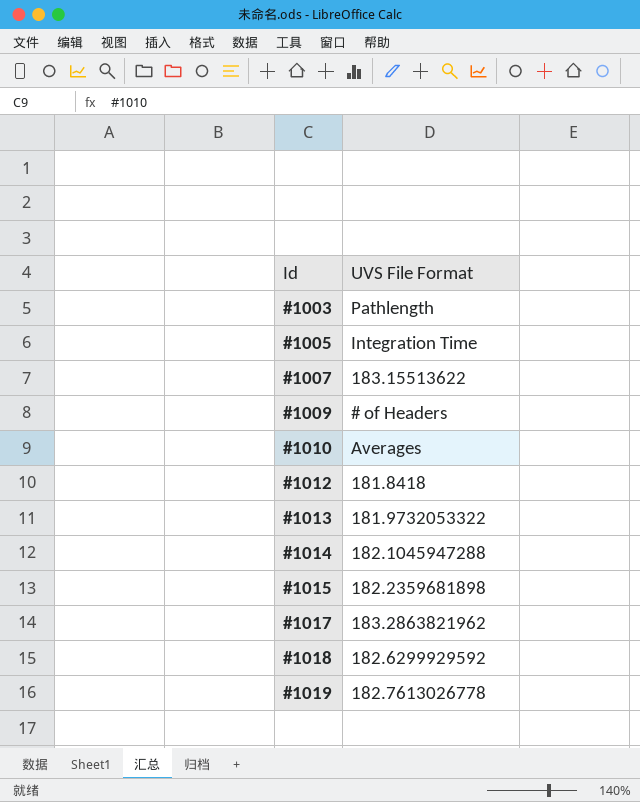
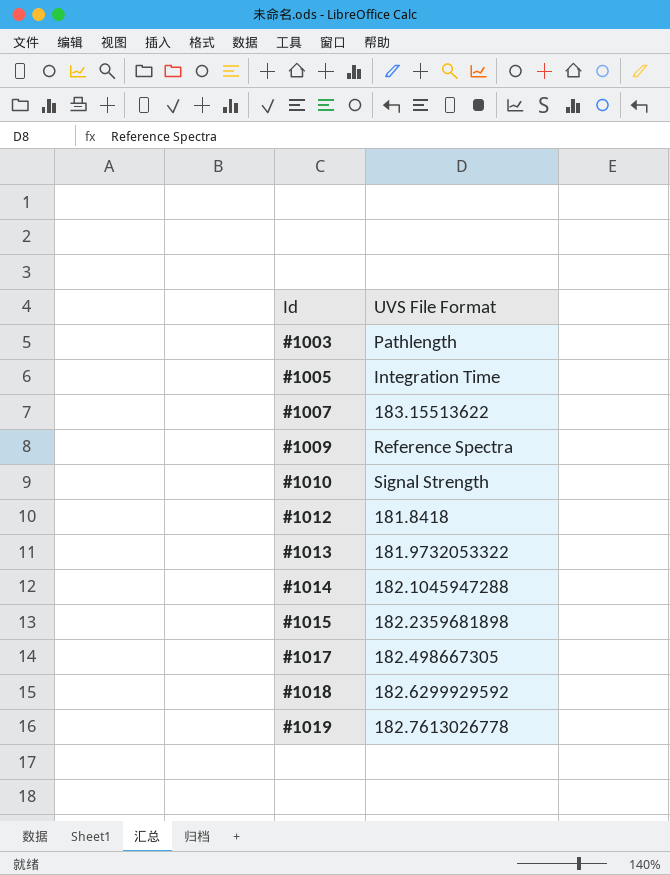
#1009 | UVS File Format: # of Headers -> Reference Spectra
#1010 | UVS File Format: Averages -> Signal Strength
#1017 | UVS File Format: 183.2863821962 -> 182.498667305

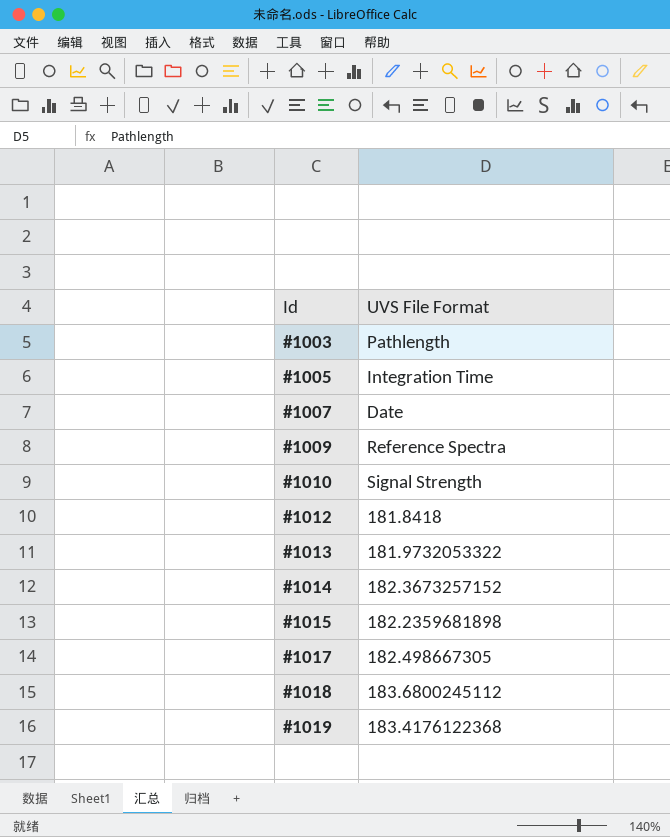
#1007 | UVS File Format: 183.15513622 -> Date
#1014 | UVS File Format: 182.1045947288 -> 182.3673257152
#1018 | UVS File Format: 182.6299929592 -> 183.6800245112
#1019 | UVS File Format: 182.7613026778 -> 183.4176122368

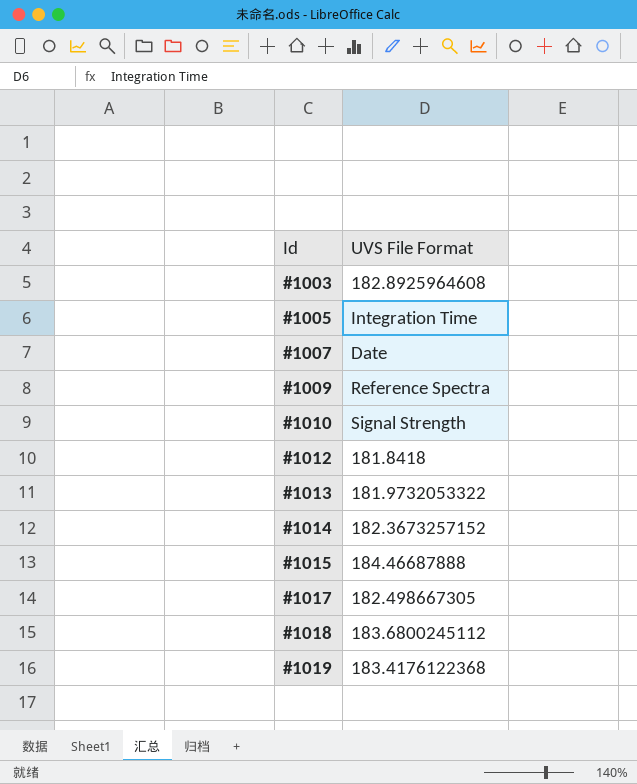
#1003 | UVS File Format: Pathlength -> 182.8925964608
#1015 | UVS File Format: 182.2359681898 -> 184.46687888

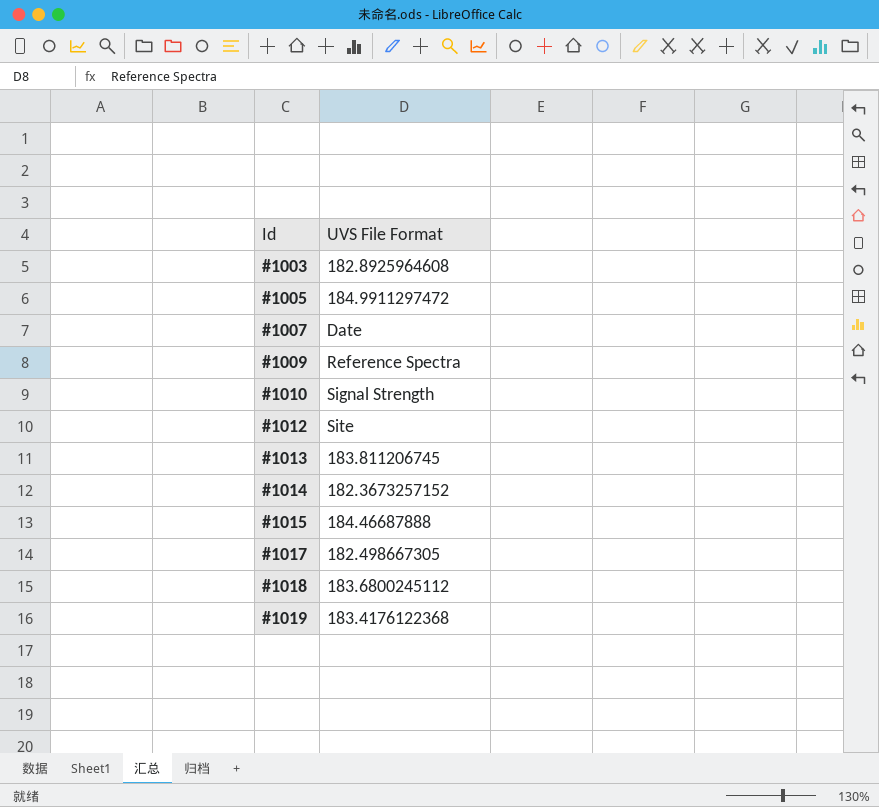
#1005 | UVS File Format: Integration Time -> 184.9911297472
#1012 | UVS File Format: 181.8418 -> Site
#1013 | UVS File Format: 181.9732053322 -> 183.811206745

